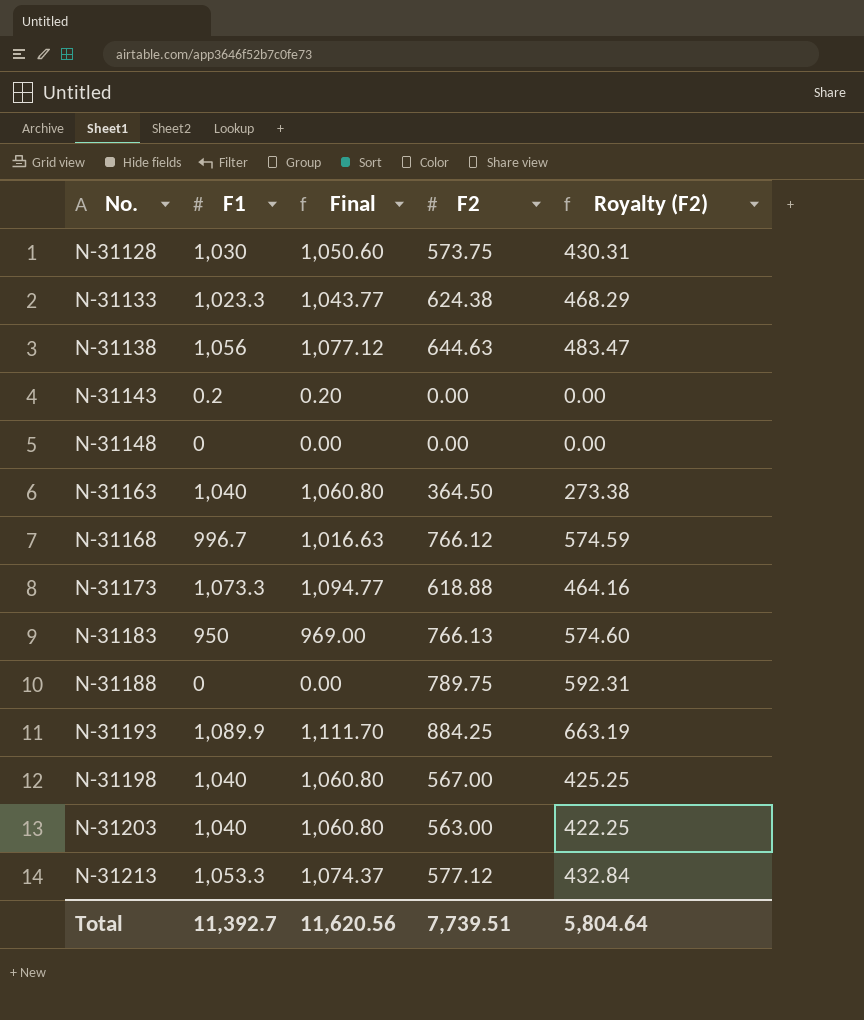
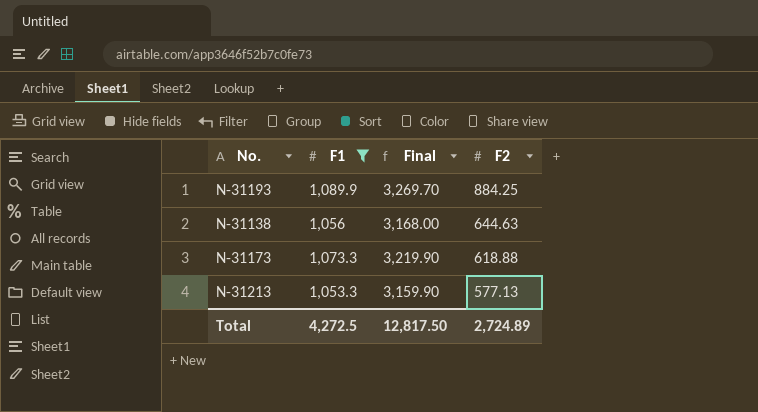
filter: none -> F1 >= 1,053.3
row order: No. ascending -> F2 descending
column Royalty (F2) | formula: [F2] * 0.75 -> none
column Final | formula: [F1] * 1.02 -> [F1] * 3
N-31213 | F2: 577.12 -> 577.13
Total | F1: 11,392.7 -> 4,272.5
Total | Final: 11,620.56 -> 12,817.50
Total | F2: 7,739.51 -> 2,724.89

